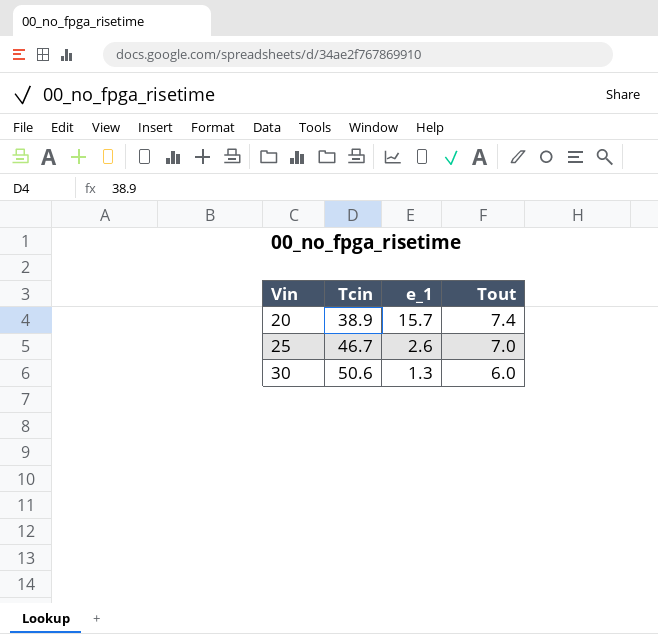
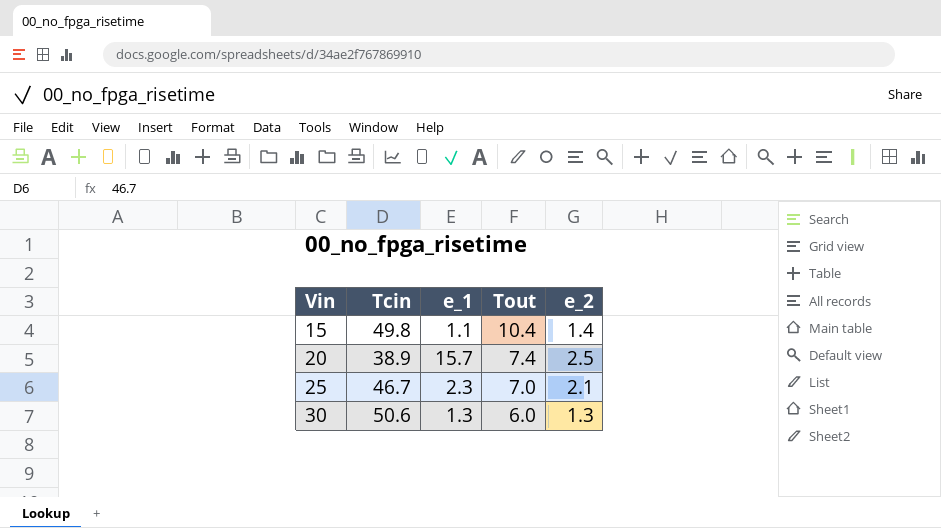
column e_2 | position: none -> 5
row 15: none -> 49.8 | 1.1 | 10.4 | 1.4
25 | e_1: 2.6 -> 2.3

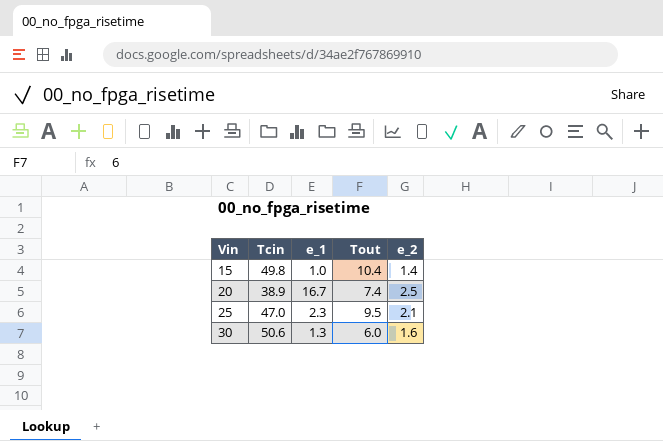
15 | e_1: 1.1 -> 1.0
20 | e_1: 15.7 -> 16.7
25 | Tcin: 46.7 -> 47.0
25 | Tout: 7.0 -> 9.5
30 | e_2: 1.3 -> 1.6

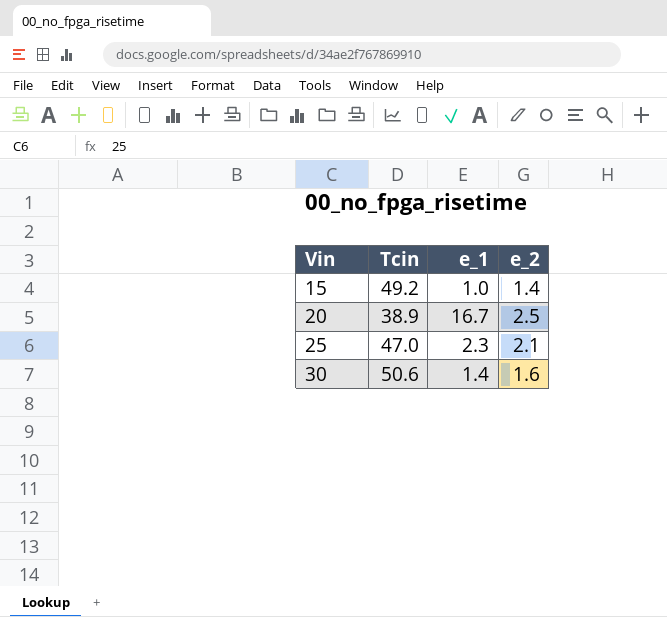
column Tout | position: 4 -> none
15 | Tcin: 49.8 -> 49.2
30 | e_1: 1.3 -> 1.4

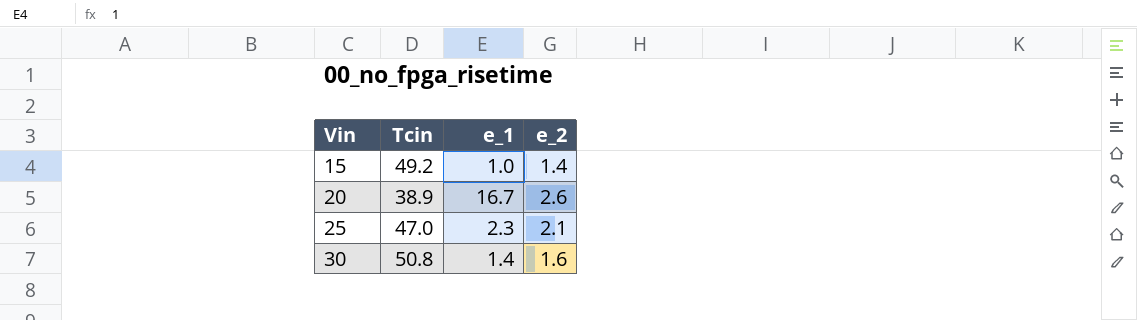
20 | e_2: 2.5 -> 2.6
30 | Tcin: 50.6 -> 50.8

